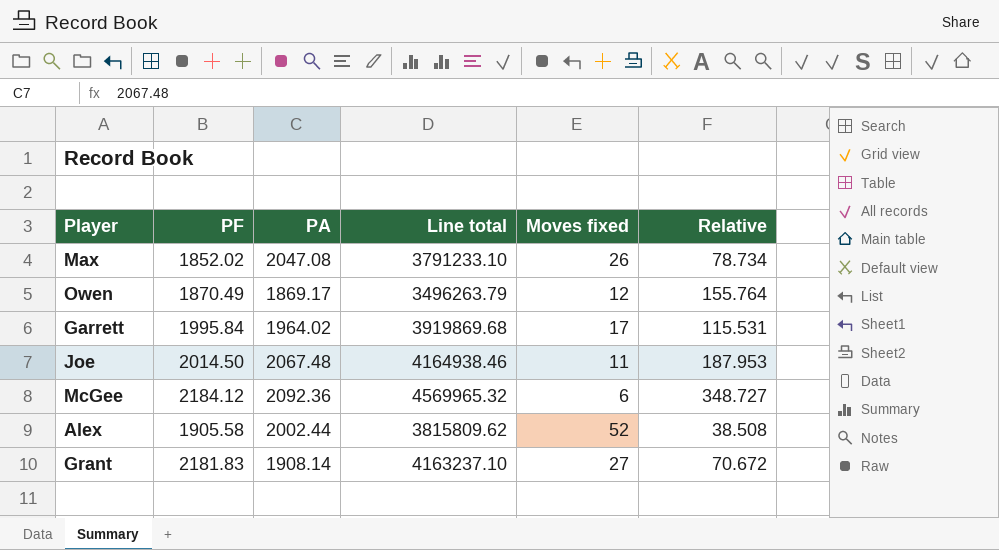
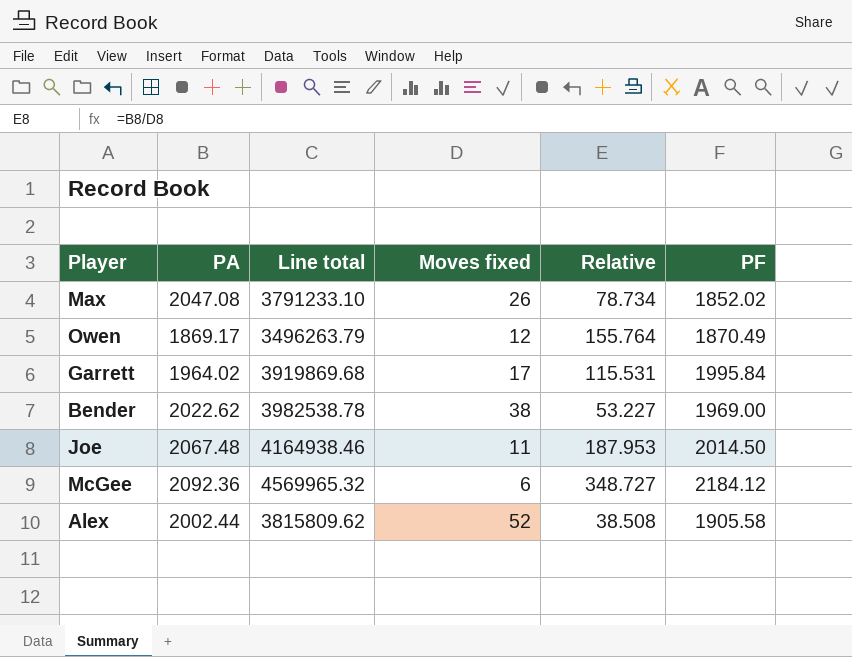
column PF | position: 2 -> 6
row Grant: 2181.83 | 1908.14 | 4163237.10 | 27 | 70.672 -> none
row Bender: none -> 2022.62 | 3982538.78 | 38 | 53.227 | 1969.00

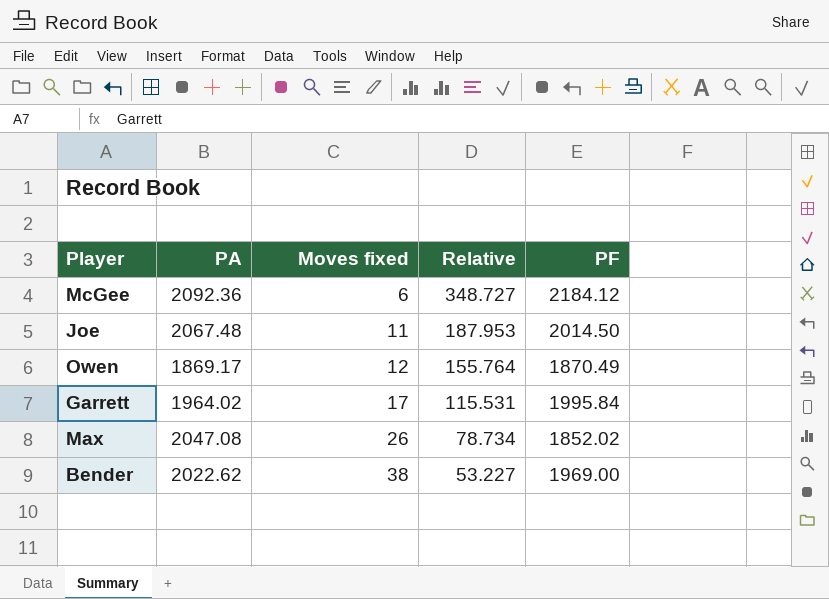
row order: none -> Moves fixed ascending
column Line total | formula: [PA] * [PF] -> none
row Alex: 2002.44 | 3815809.62 | 52 | 38.508 | 1905.58 -> none

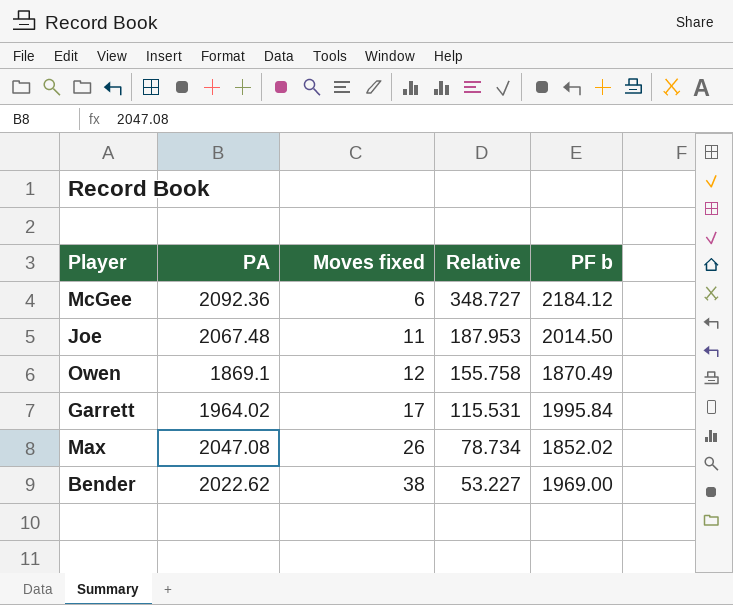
column name: PF -> PF b
Owen | PA: 1869.17 -> 1869.1
Owen | Relative: 155.764 -> 155.758

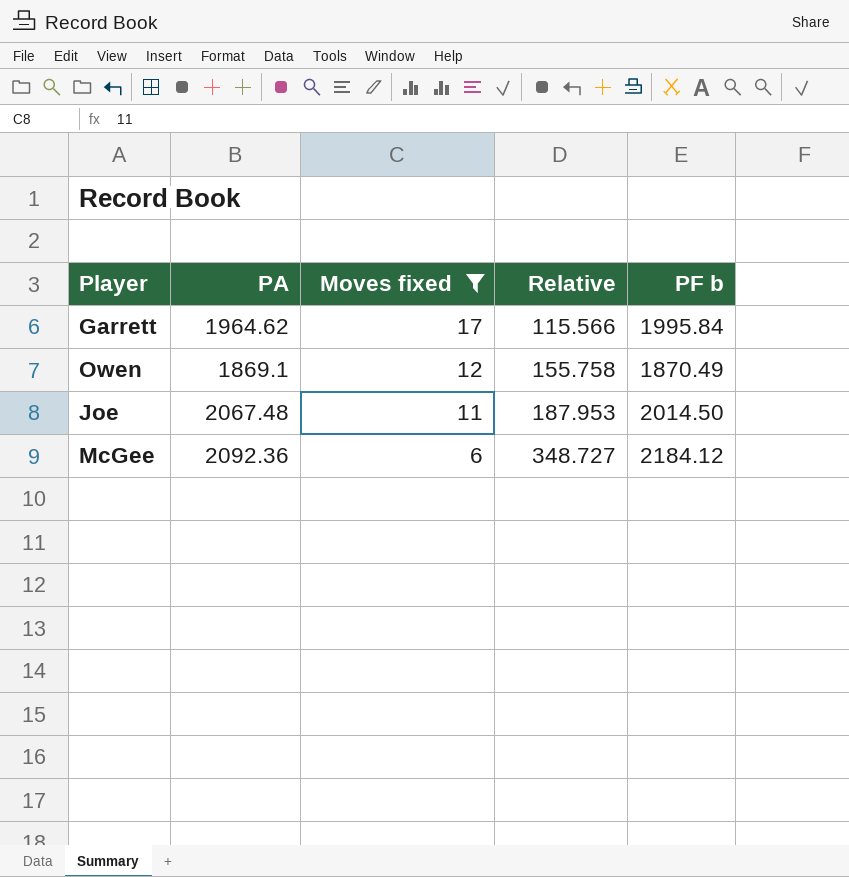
filter: none -> Moves fixed <= 17
row order: Moves fixed ascending -> Moves fixed descending
Garrett | PA: 1964.02 -> 1964.62
Garrett | Relative: 115.531 -> 115.566

